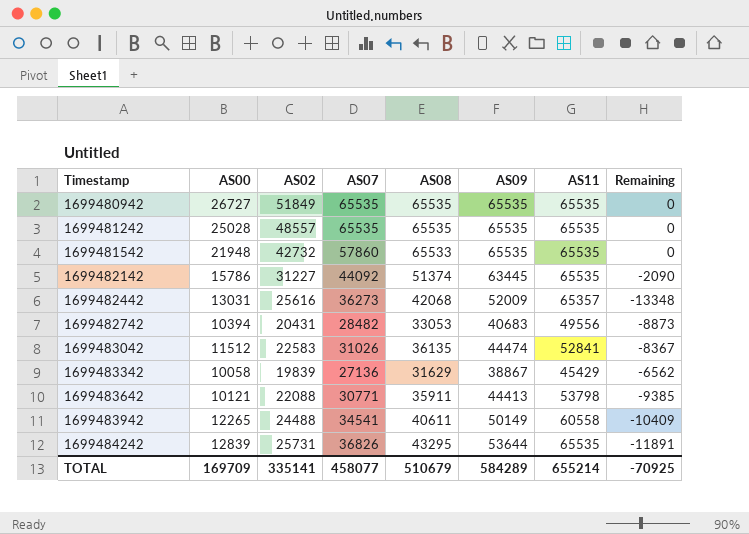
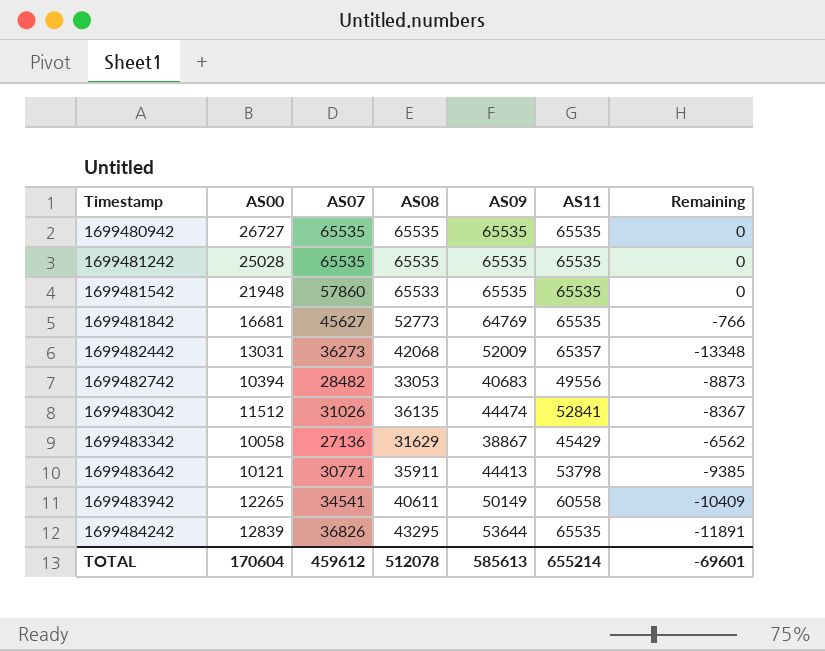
column AS02 | position: 3 -> none
row 1699482142: 15786 | 31227 | 44092 | 51374 | 63445 | 65535 | -2090 -> none
row 1699481842: none -> 16681 | 45627 | 52773 | 64769 | 65535 | -766
TOTAL | AS00: 169709 -> 170604
TOTAL | AS07: 458077 -> 459612
TOTAL | AS08: 510679 -> 512078
TOTAL | AS09: 584289 -> 585613
TOTAL | Remaining: -70925 -> -69601

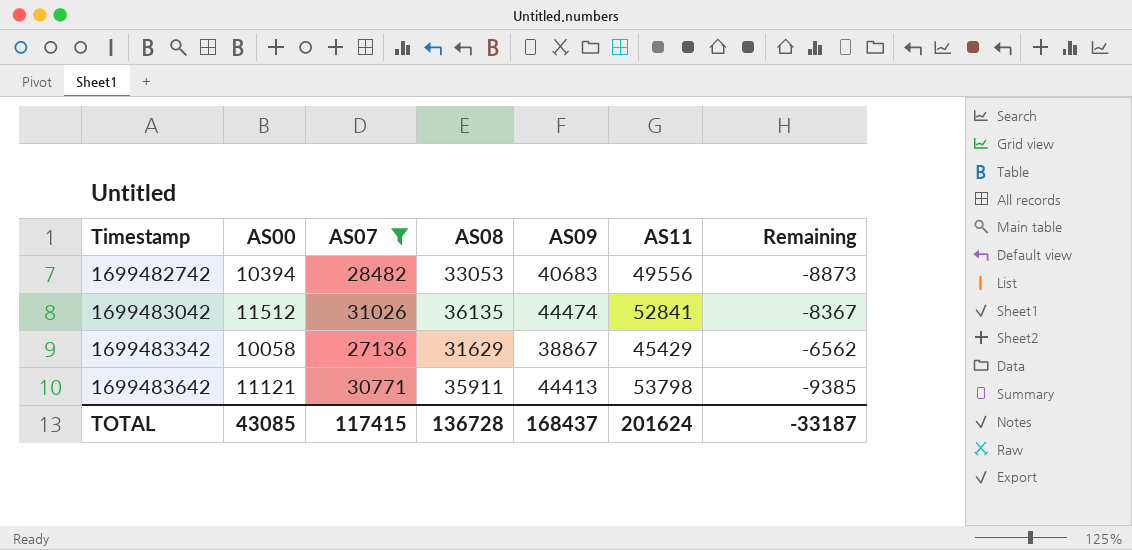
filter: none -> AS07 <= 31026
1699483642 | AS00: 10121 -> 11121
TOTAL | AS00: 170604 -> 43085
TOTAL | AS07: 459612 -> 117415
TOTAL | AS08: 512078 -> 136728
TOTAL | AS09: 585613 -> 168437
TOTAL | AS11: 655214 -> 201624
TOTAL | Remaining: -69601 -> -33187

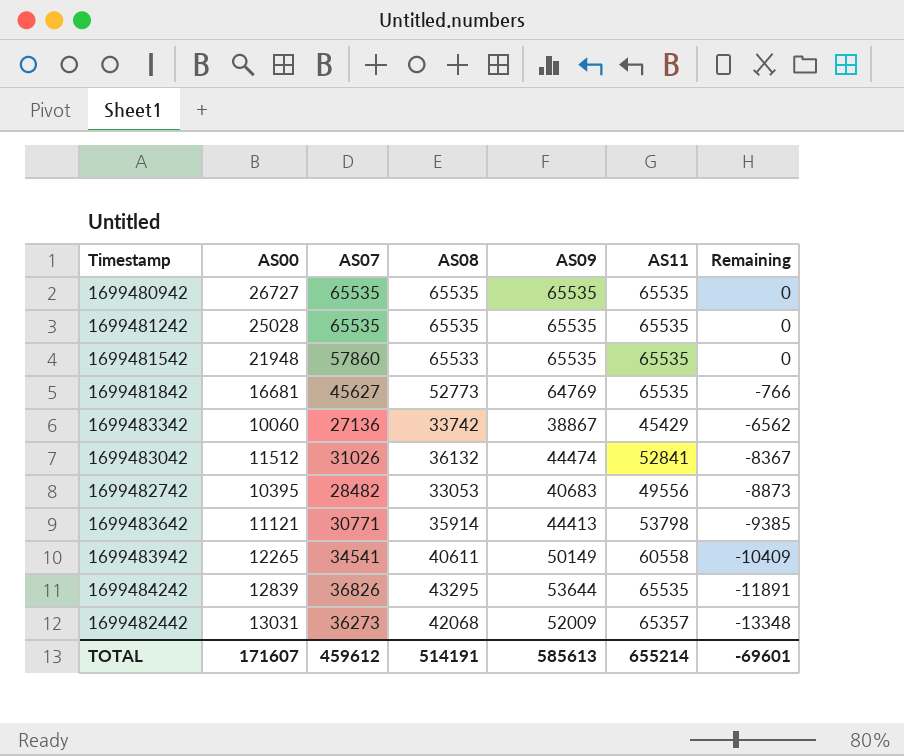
filter: AS07 <= 31026 -> none
row order: Timestamp ascending -> Remaining descending
1699483342 | AS00: 10058 -> 10060
1699483342 | AS08: 31629 -> 33742
1699483042 | AS08: 36135 -> 36132
1699482742 | AS00: 10394 -> 10395
1699483642 | AS08: 35911 -> 35914
TOTAL | AS00: 43085 -> 171607
TOTAL | AS07: 117415 -> 459612
TOTAL | AS08: 136728 -> 514191
TOTAL | AS09: 168437 -> 585613
TOTAL | AS11: 201624 -> 655214
TOTAL | Remaining: -33187 -> -69601

